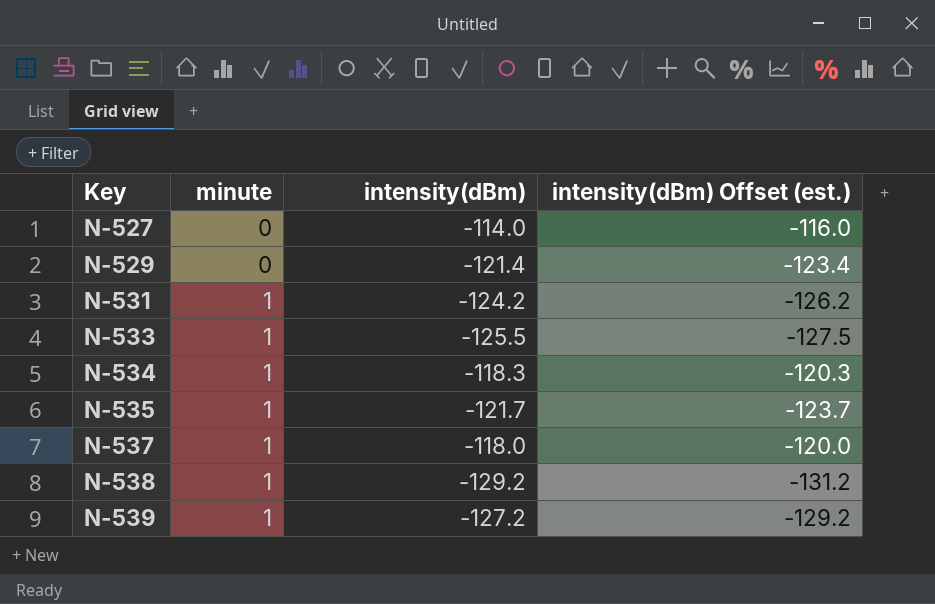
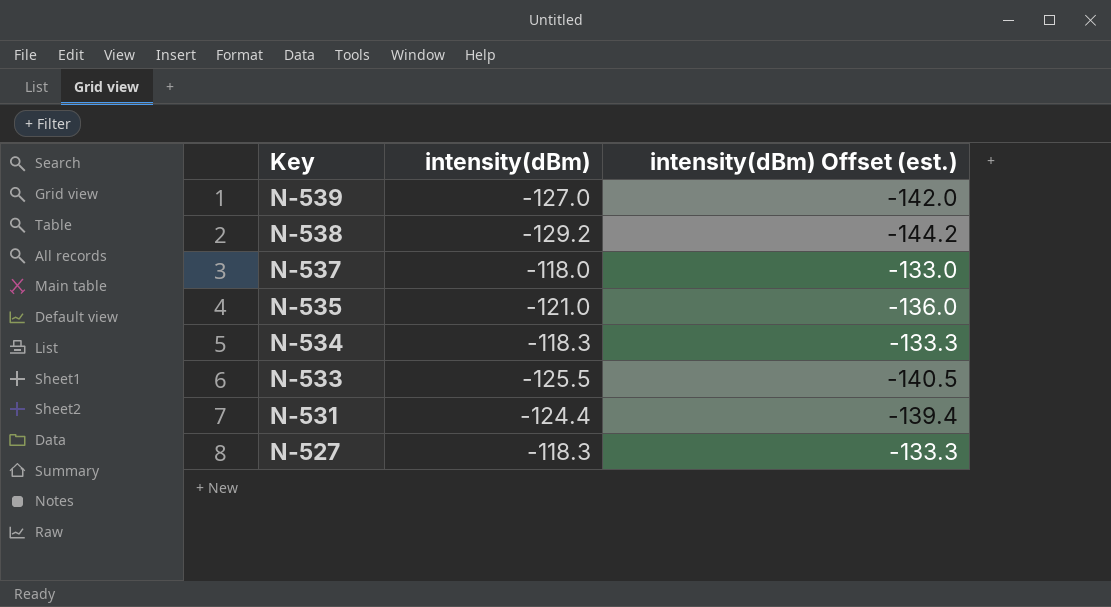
row order: Key ascending -> Key descending
column minute | position: 2 -> none
column intensity(dBm) Offset (est.) | formula: [intensity(dBm)] - 2 -> [intensity(dBm)] - 15
row N-529: 0 | -121.4 | -123.4 -> none
N-539 | intensity(dBm): -127.2 -> -127.0
N-535 | intensity(dBm): -121.7 -> -121.0
N-531 | intensity(dBm): -124.2 -> -124.4
N-527 | intensity(dBm): -114.0 -> -118.3

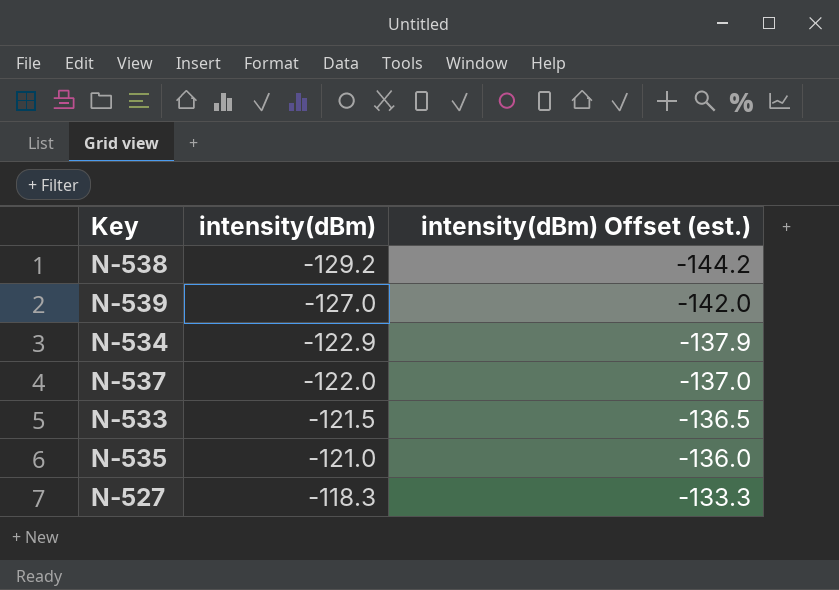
row order: Key descending -> intensity(dBm) ascending
row N-531: -124.4 | -139.4 -> none
N-534 | intensity(dBm): -118.3 -> -122.9
N-534 | intensity(dBm) Offset (est.): -133.3 -> -137.9
N-537 | intensity(dBm): -118.0 -> -122.0
N-537 | intensity(dBm) Offset (est.): -133.0 -> -137.0
N-533 | intensity(dBm): -125.5 -> -121.5
N-533 | intensity(dBm) Offset (est.): -140.5 -> -136.5

